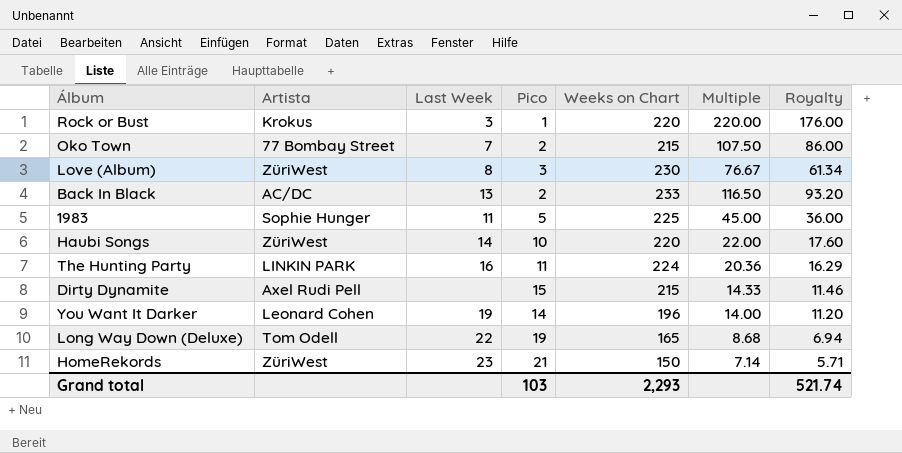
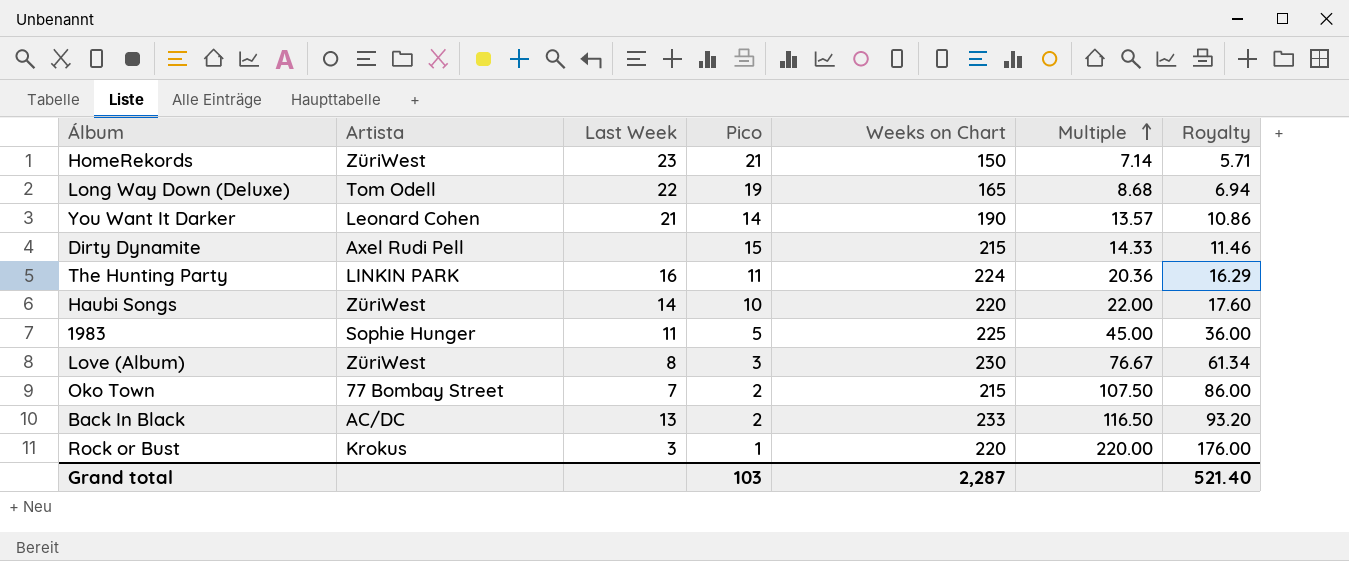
row order: none -> Multiple ascending
You Want It Darker | Last Week: 19 -> 21
You Want It Darker | Weeks on Chart: 196 -> 190
You Want It Darker | Multiple: 14.00 -> 13.57
You Want It Darker | Royalty: 11.20 -> 10.86
Grand total | Weeks on Chart: 2,293 -> 2,287
Grand total | Royalty: 521.74 -> 521.40

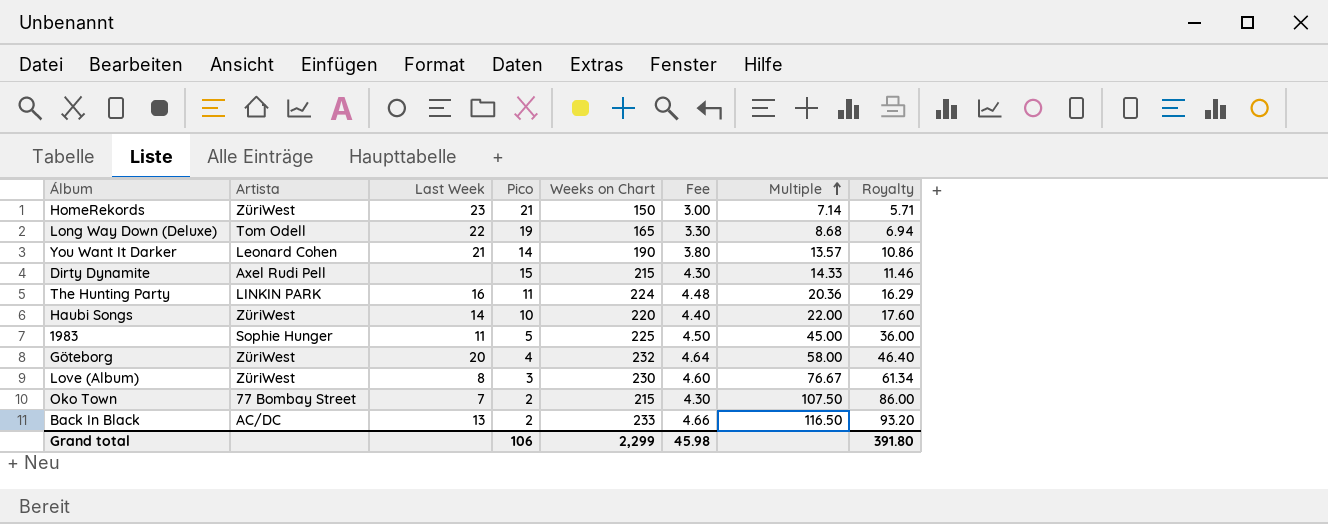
column Fee | formula: none -> [Weeks on Chart] * 0.02
row Rock or Bust: Krokus | 3 | 1 | 220 | 220.00 | 176.00 -> none
row Göteborg: none -> ZüriWest | 20 | 4 | 232 | 4.64 | 58.00 | 46.40
Grand total | Pico: 103 -> 106
Grand total | Weeks on Chart: 2,287 -> 2,299
Grand total | Royalty: 521.40 -> 391.80

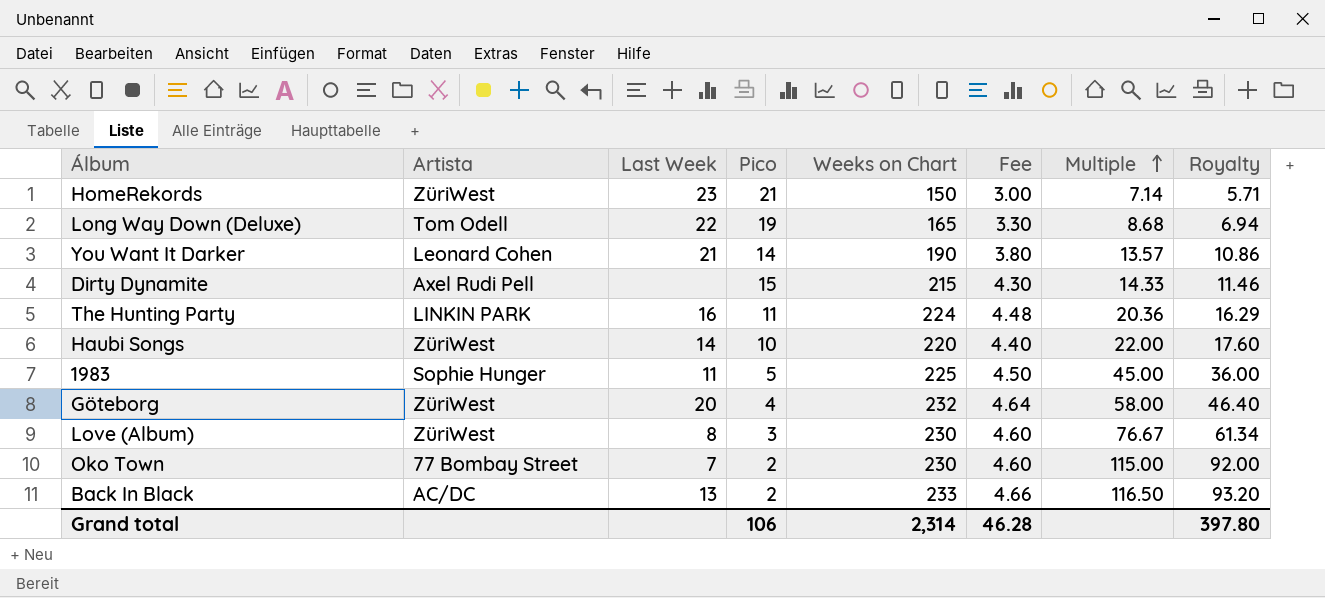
Oko Town | Weeks on Chart: 215 -> 230
Oko Town | Fee: 4.30 -> 4.60
Oko Town | Multiple: 107.50 -> 115.00
Oko Town | Royalty: 86.00 -> 92.00
Grand total | Weeks on Chart: 2,299 -> 2,314
Grand total | Fee: 45.98 -> 46.28
Grand total | Royalty: 391.80 -> 397.80

